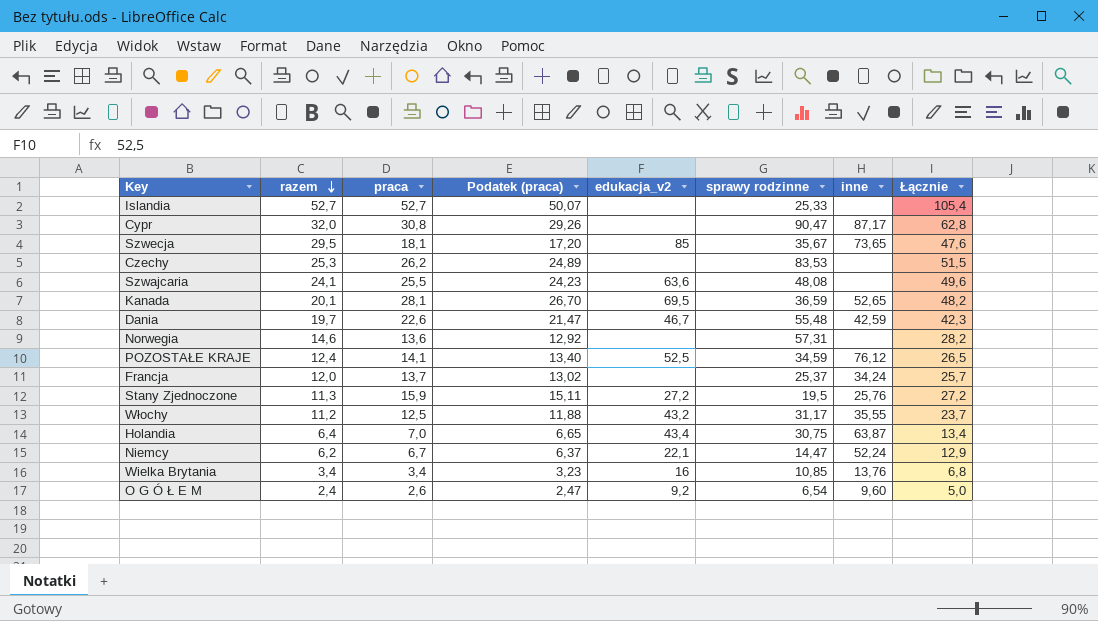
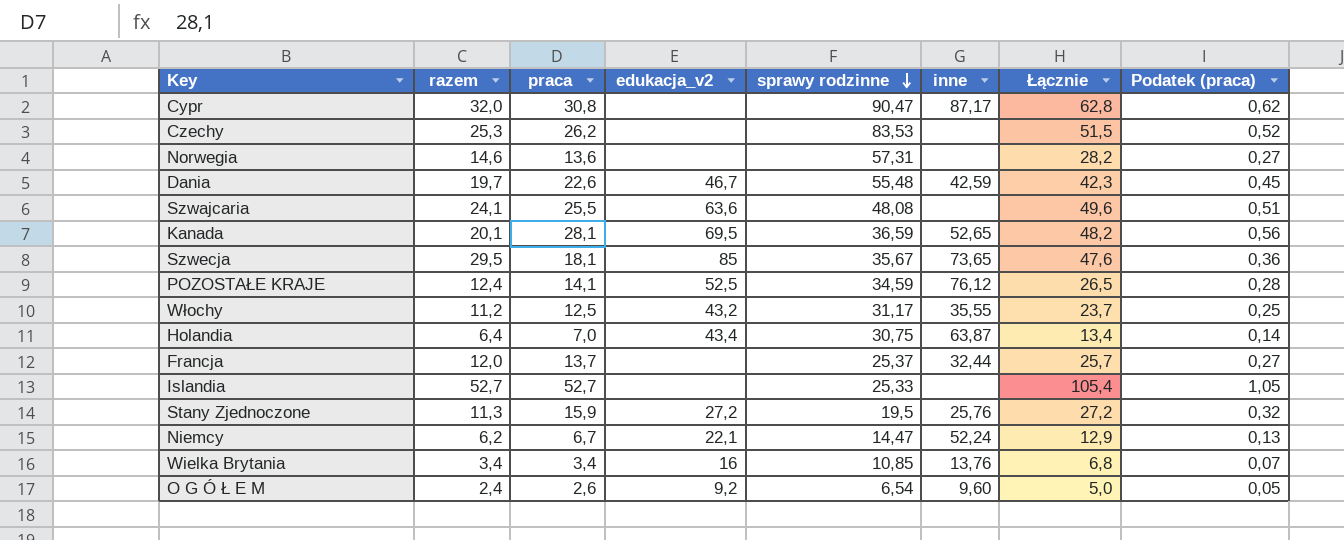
row order: razem descending -> sprawy rodzinne descending
column Podatek (praca) | formula: [praca] * 0,95 -> [praca] * 0,02
column Podatek (praca) | position: 4 -> 8
Francja | inne: 34,24 -> 32,44

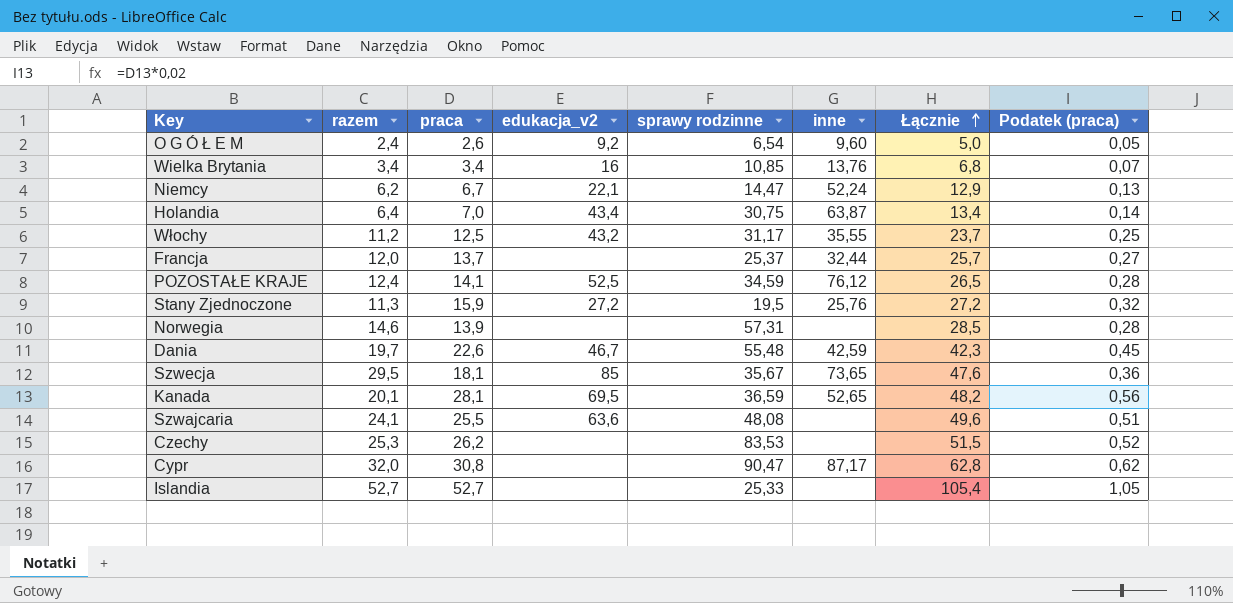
row order: sprawy rodzinne descending -> Łącznie ascending
Norwegia | praca: 13,6 -> 13,9
Norwegia | Łącznie: 28,2 -> 28,5
Norwegia | Podatek (praca): 0,27 -> 0,28

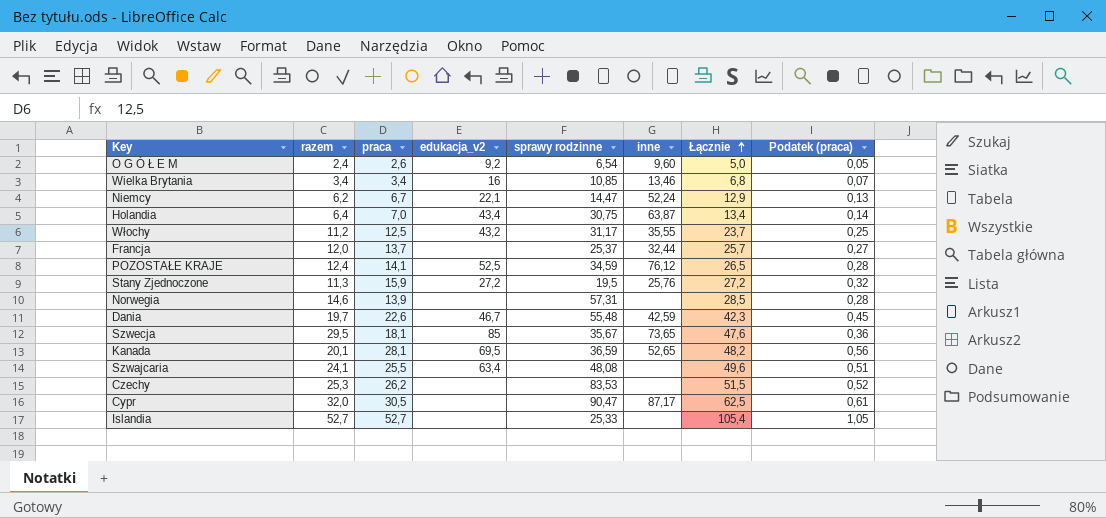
Wielka Brytania | inne: 13,76 -> 13,46
Szwajcaria | edukacja_v2: 63,6 -> 63,4
Cypr | praca: 30,8 -> 30,5
Cypr | Łącznie: 62,8 -> 62,5
Cypr | Podatek (praca): 0,62 -> 0,61

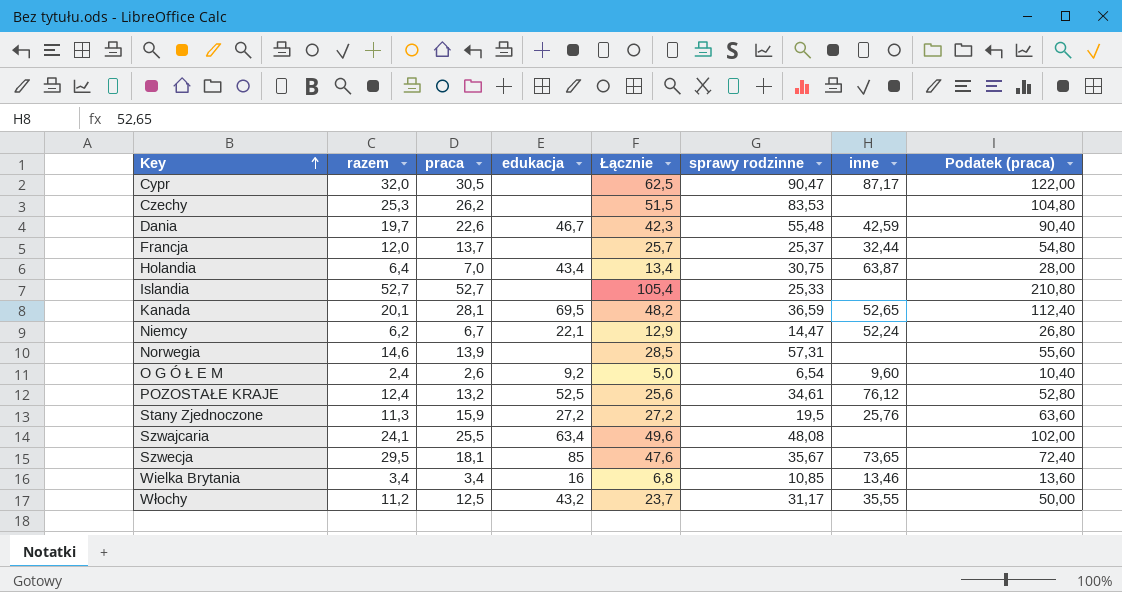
row order: Łącznie ascending -> Key ascending
column name: edukacja_v2 -> edukacja
column Łącznie | position: 7 -> 5
column Podatek (praca) | formula: [praca] * 0,02 -> [praca] * 4
POZOSTAŁE KRAJE | praca: 14,1 -> 13,2
POZOSTAŁE KRAJE | Łącznie: 26,5 -> 25,6
POZOSTAŁE KRAJE | sprawy rodzinne: 34,59 -> 34,61

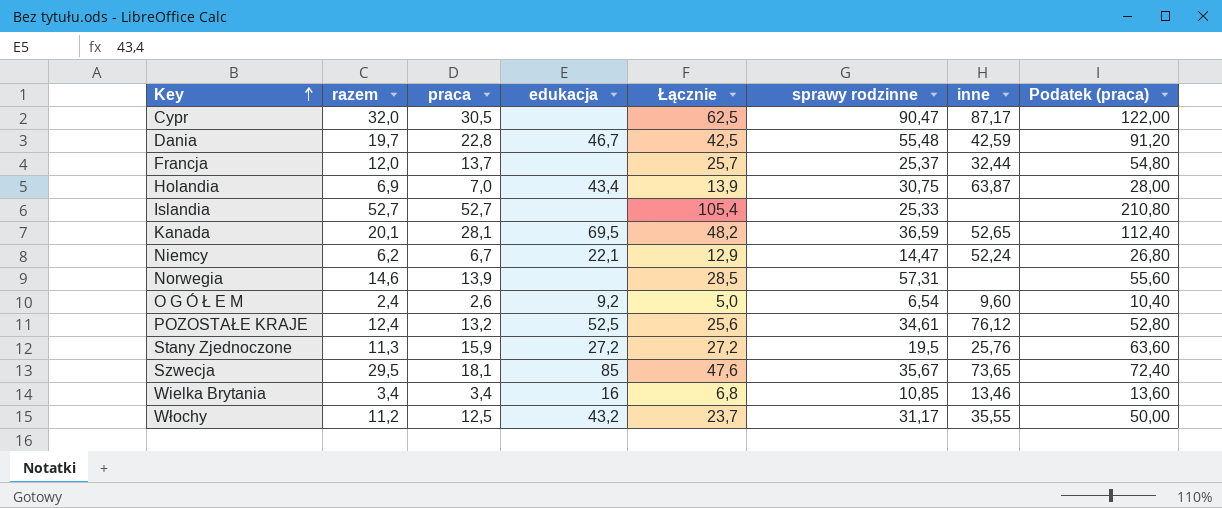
row Czechy: 25,3 | 26,2 | none | 51,5 | 83,53 | none | 104,80 -> none
row Szwajcaria: 24,1 | 25,5 | 63,4 | 49,6 | 48,08 | none | 102,00 -> none
Dania | praca: 22,6 -> 22,8
Dania | Łącznie: 42,3 -> 42,5
Dania | Podatek (praca): 90,40 -> 91,20
Holandia | razem: 6,4 -> 6,9
Holandia | Łącznie: 13,4 -> 13,9

